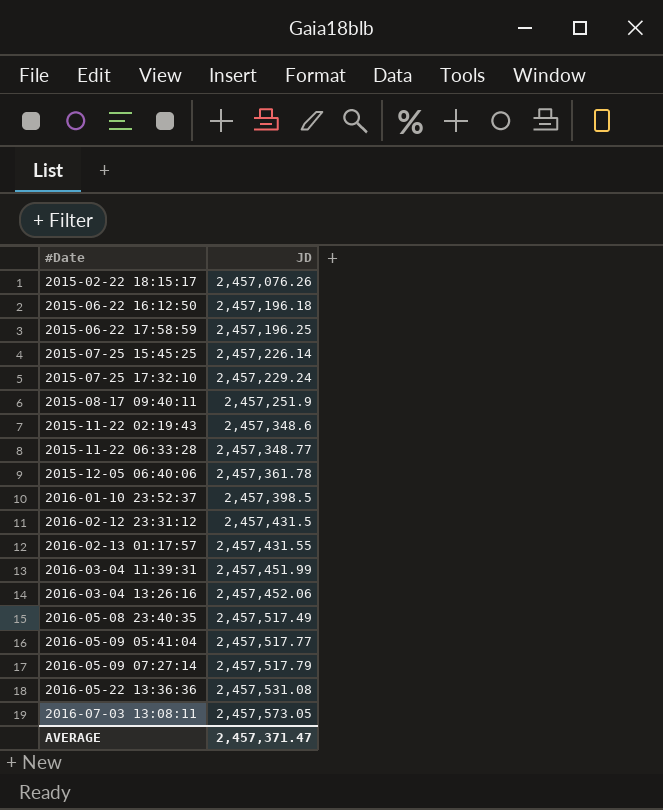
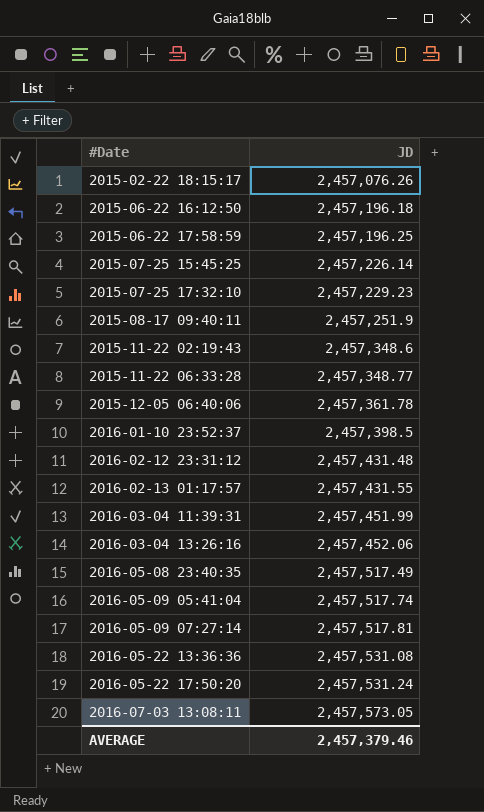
2015-07-25 17:32:10 | JD: 2,457,229.24 -> 2,457,229.23
2016-02-12 23:31:12 | JD: 2,457,431.5 -> 2,457,431.48
2016-05-09 05:41:04 | JD: 2,457,517.77 -> 2,457,517.74
2016-05-09 07:27:14 | JD: 2,457,517.79 -> 2,457,517.81
row 2016-05-22 17:50:20: none -> 2,457,531.24
AVERAGE | JD: 2,457,371.47 -> 2,457,379.46

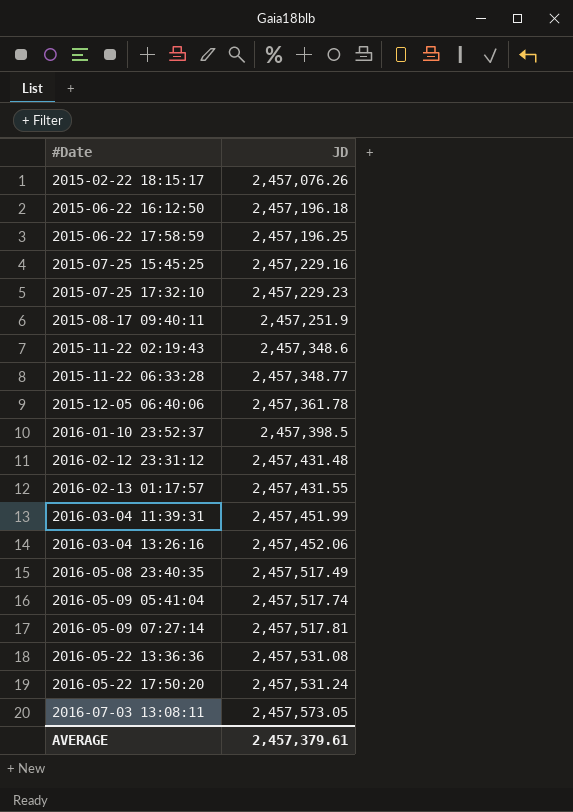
2015-07-25 15:45:25 | JD: 2,457,226.14 -> 2,457,229.16
AVERAGE | JD: 2,457,379.46 -> 2,457,379.61

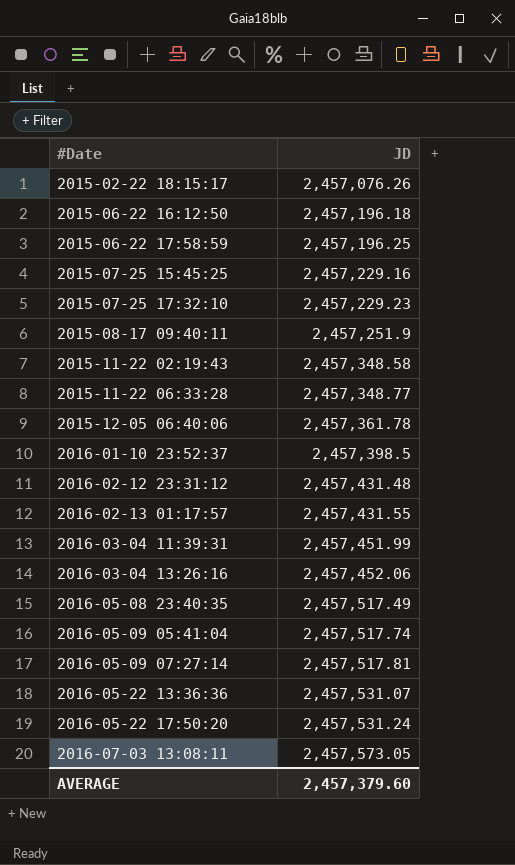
2015-11-22 02:19:43 | JD: 2,457,348.6 -> 2,457,348.58
2016-05-22 13:36:36 | JD: 2,457,531.08 -> 2,457,531.07
AVERAGE | JD: 2,457,379.61 -> 2,457,379.60

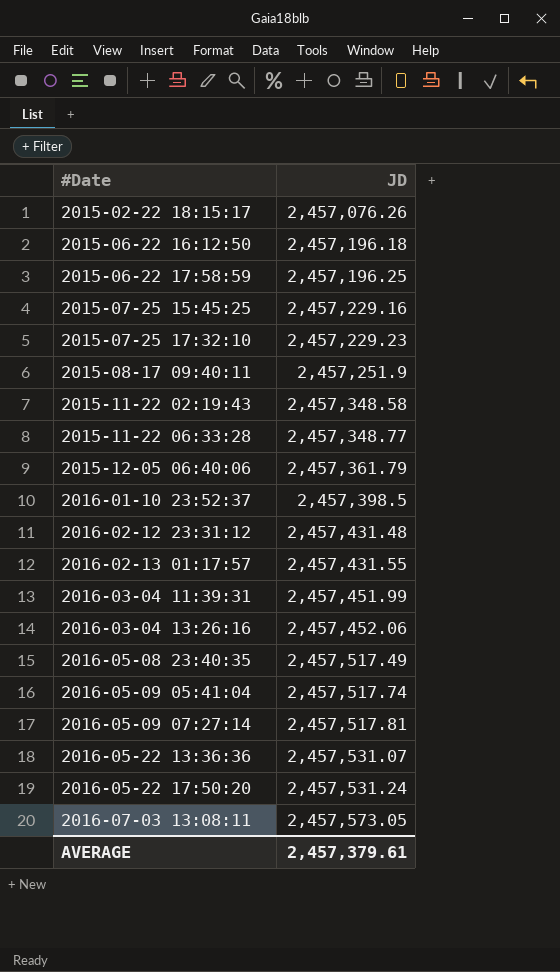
2015-12-05 06:40:06 | JD: 2,457,361.78 -> 2,457,361.79
AVERAGE | JD: 2,457,379.60 -> 2,457,379.61

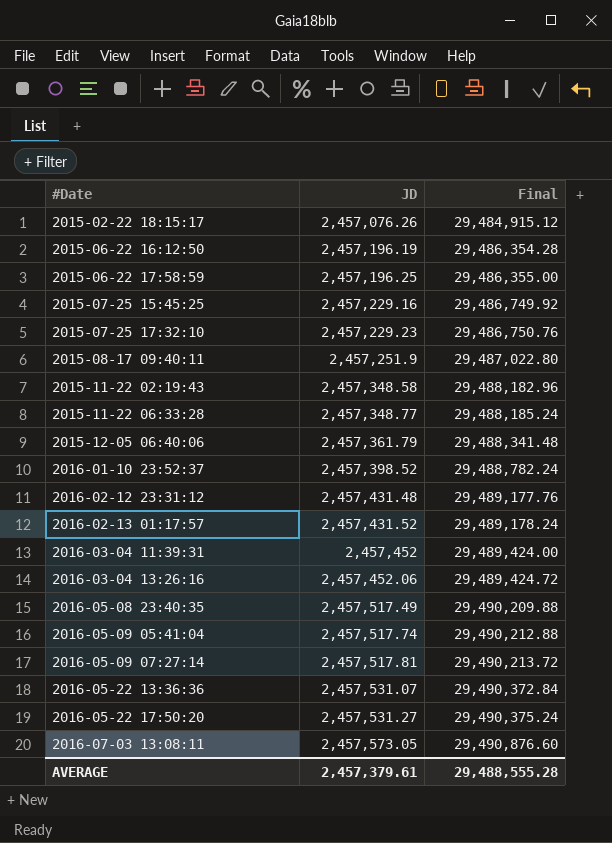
column Final | formula: none -> [JD] * 12
2015-06-22 16:12:50 | JD: 2,457,196.18 -> 2,457,196.19
2016-01-10 23:52:37 | JD: 2,457,398.5 -> 2,457,398.52
2016-02-13 01:17:57 | JD: 2,457,431.55 -> 2,457,431.52
2016-03-04 11:39:31 | JD: 2,457,451.99 -> 2,457,452
2016-05-22 17:50:20 | JD: 2,457,531.24 -> 2,457,531.27

